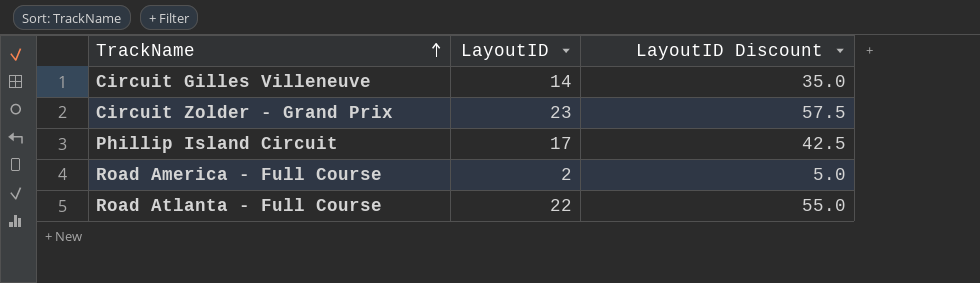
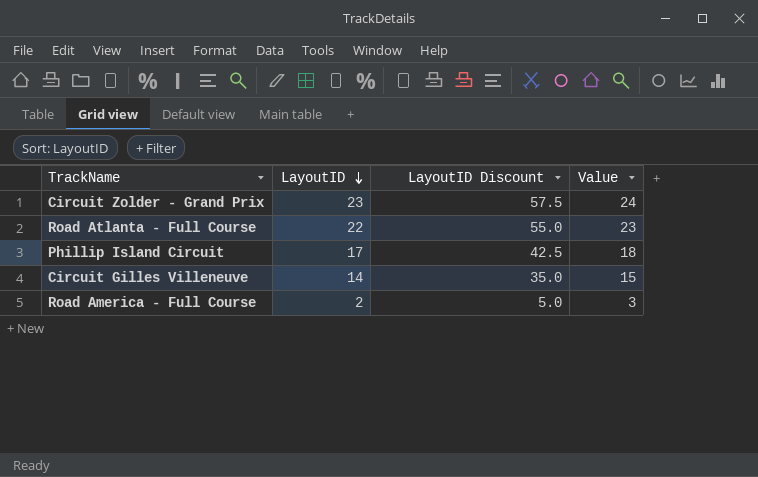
row order: TrackName ascending -> LayoutID descending
column Value | formula: none -> [LayoutID] + 1

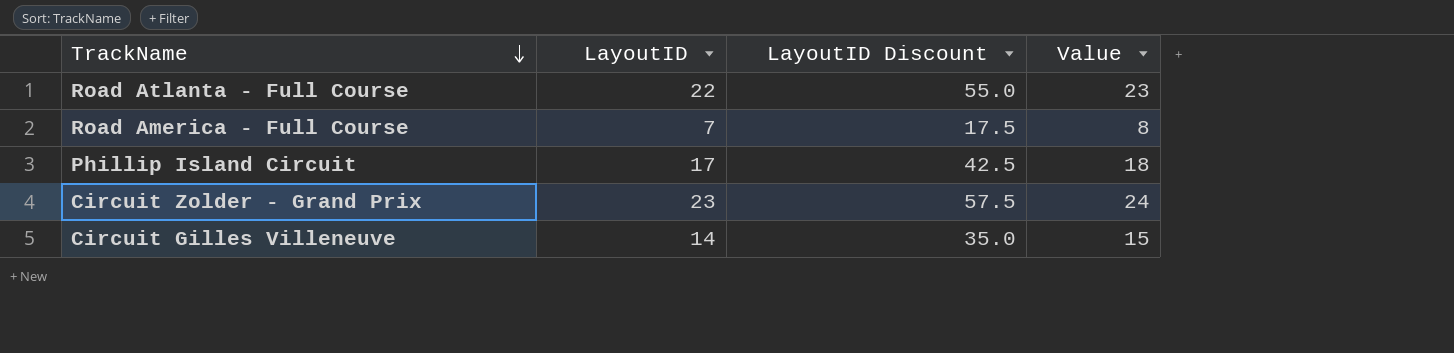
row order: LayoutID descending -> TrackName descending
Road America - Full Course | LayoutID: 2 -> 7
Road America - Full Course | LayoutID Discount: 5.0 -> 17.5
Road America - Full Course | Value: 3 -> 8

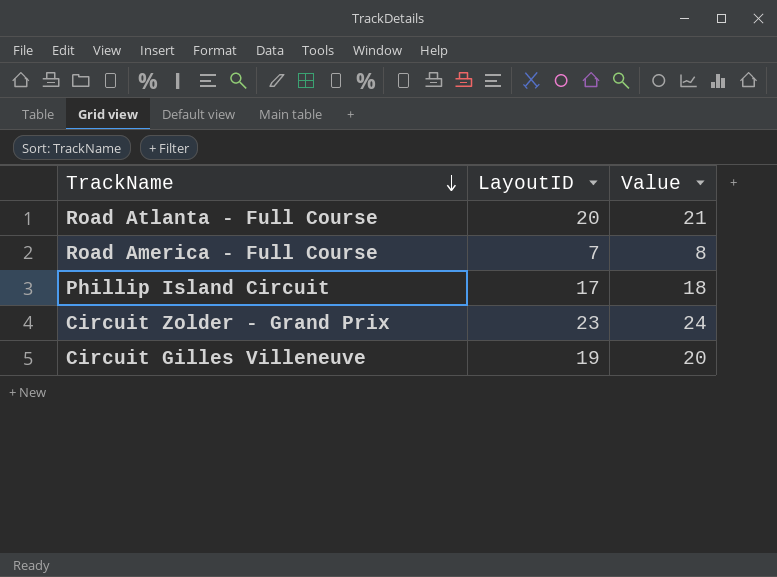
column LayoutID Discount | formula: [LayoutID] * 2.5 -> none
Road Atlanta - Full Course | LayoutID: 22 -> 20
Road Atlanta - Full Course | Value: 23 -> 21
Circuit Gilles Villeneuve | LayoutID: 14 -> 19
Circuit Gilles Villeneuve | Value: 15 -> 20

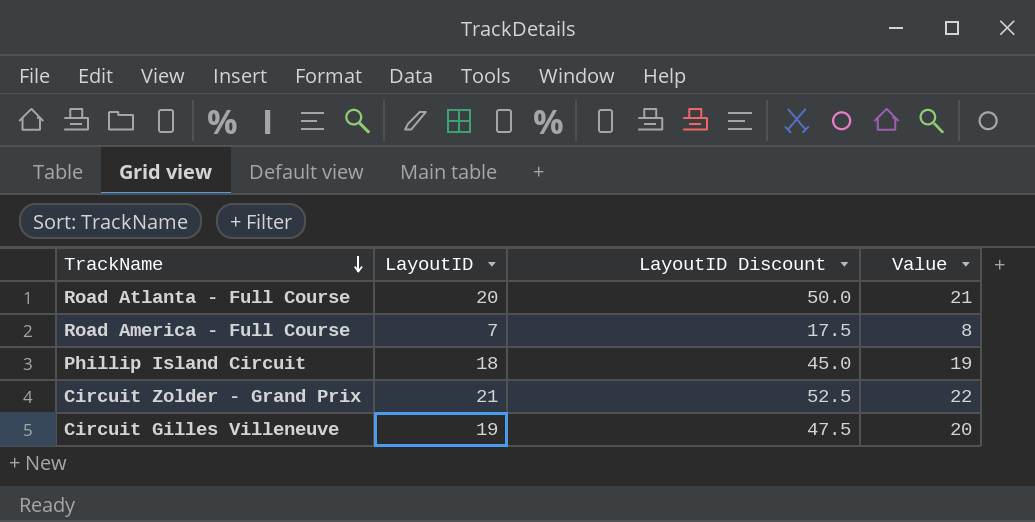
column LayoutID Discount | formula: none -> [LayoutID] * 2.5
Phillip Island Circuit | LayoutID: 17 -> 18
Phillip Island Circuit | Value: 18 -> 19
Circuit Zolder - Grand Prix | LayoutID: 23 -> 21
Circuit Zolder - Grand Prix | Value: 24 -> 22

